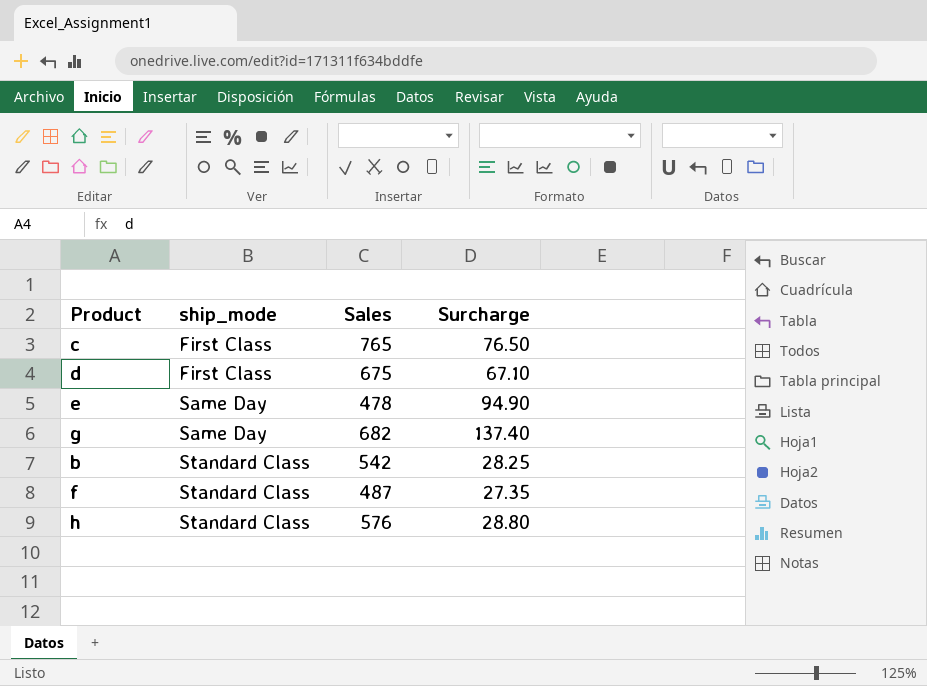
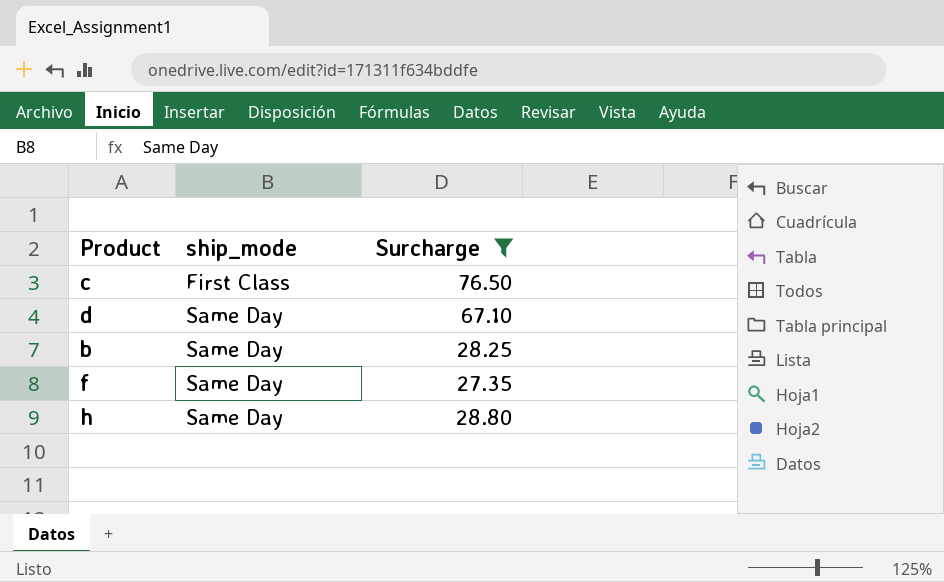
filter: none -> Surcharge <= 76.50
column Sales | position: 3 -> none
d | ship_mode: First Class -> Same Day
b | ship_mode: Standard Class -> Same Day
f | ship_mode: Standard Class -> Same Day
h | ship_mode: Standard Class -> Same Day

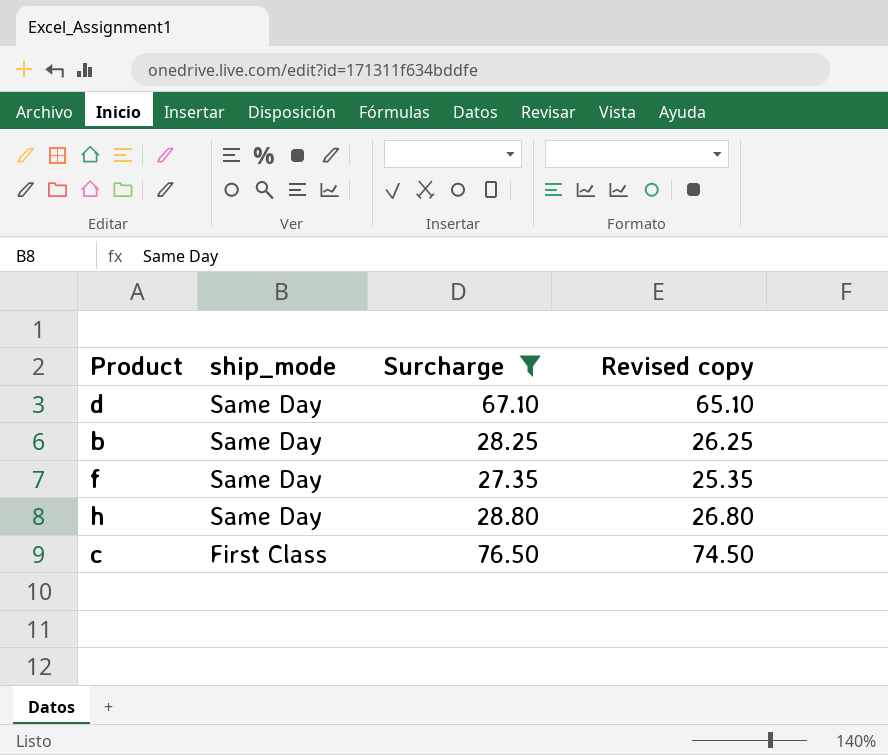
row order: ship_mode ascending -> ship_mode descending
column Revised copy | formula: none -> [Surcharge] - 2

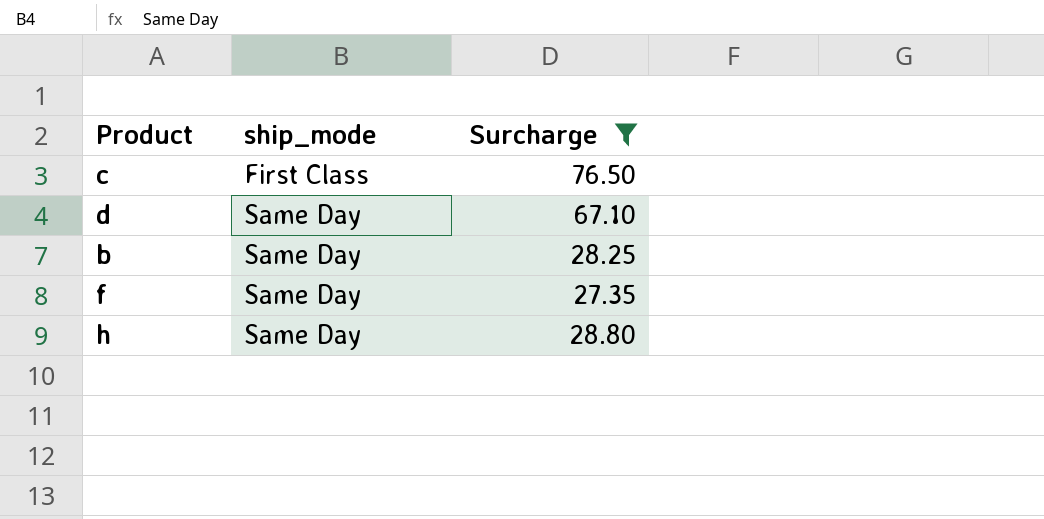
row order: ship_mode descending -> ship_mode ascending
column Revised copy | formula: [Surcharge] - 2 -> none

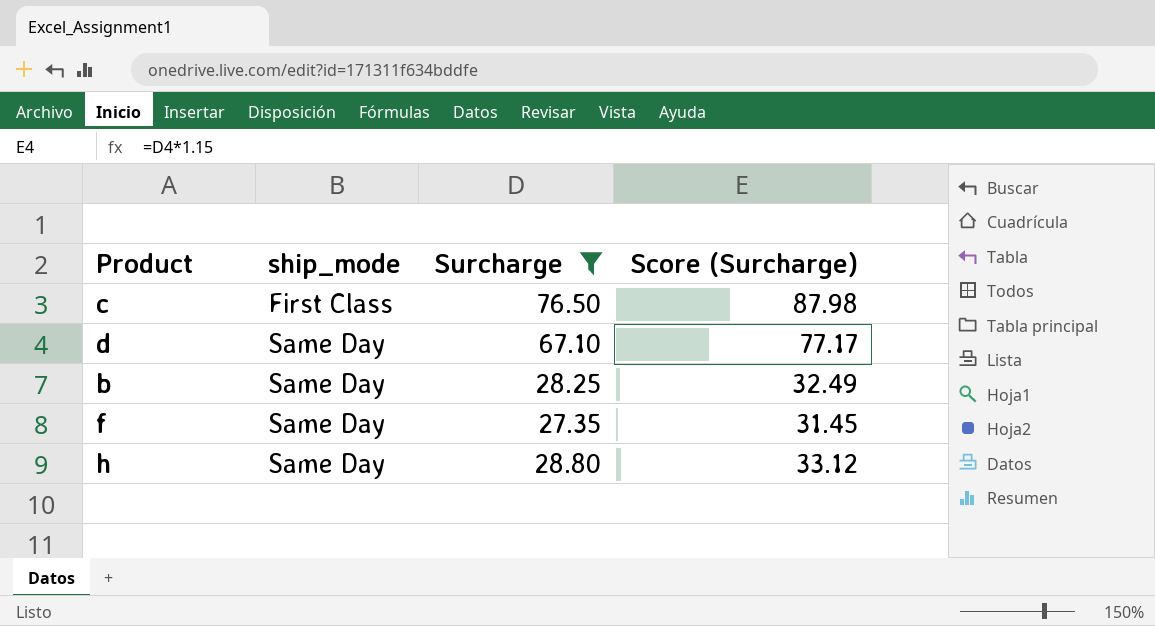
column Score (Surcharge) | formula: none -> [Surcharge] * 1.15

